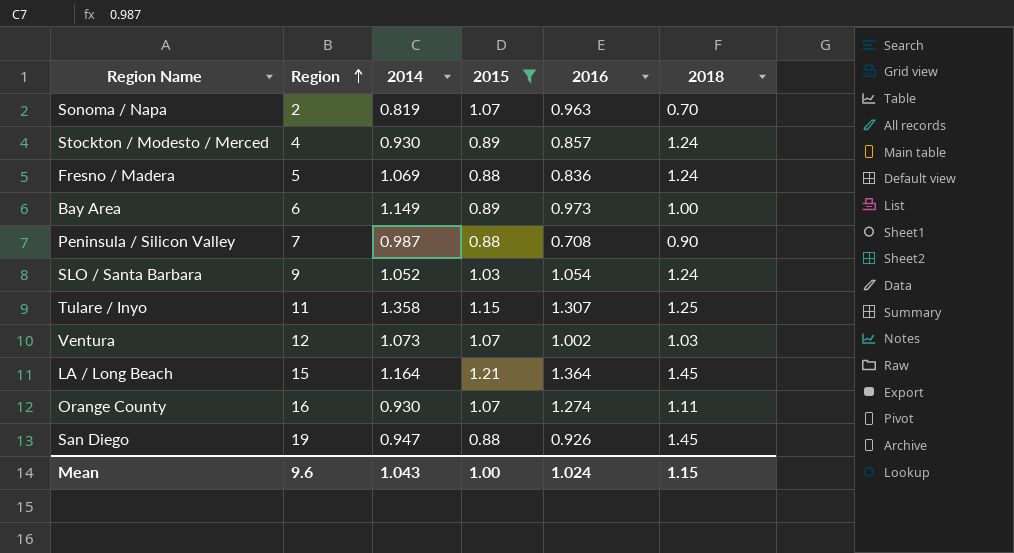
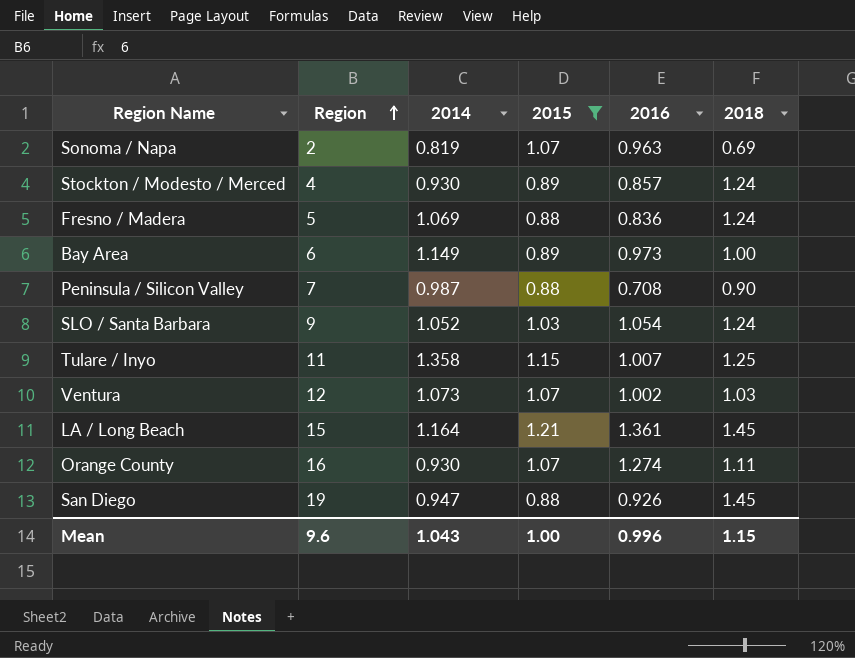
Sonoma / Napa | 2018: 0.70 -> 0.69
Tulare / Inyo | 2016: 1.307 -> 1.007
LA / Long Beach | 2016: 1.364 -> 1.361
Mean | 2016: 1.024 -> 0.996

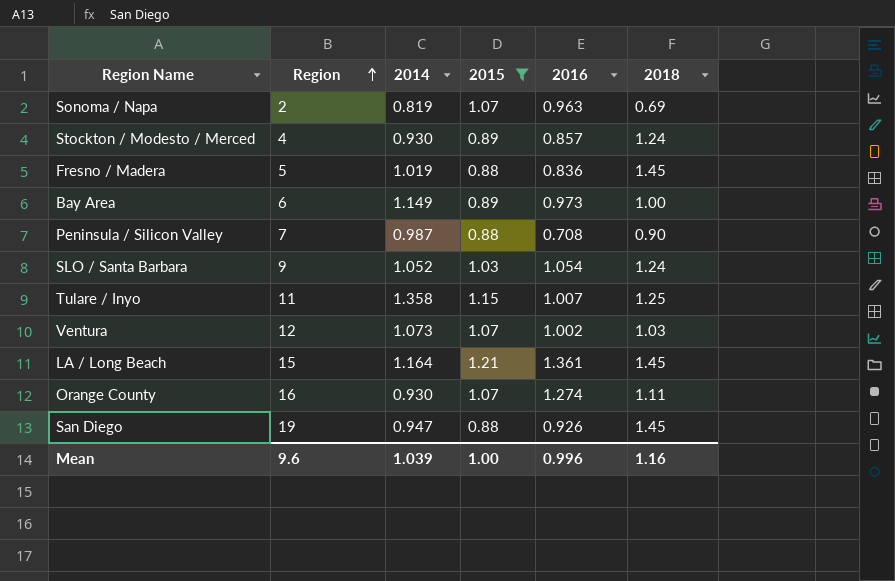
Fresno / Madera | 2014: 1.069 -> 1.019
Fresno / Madera | 2018: 1.24 -> 1.45
Mean | 2014: 1.043 -> 1.039
Mean | 2018: 1.15 -> 1.16

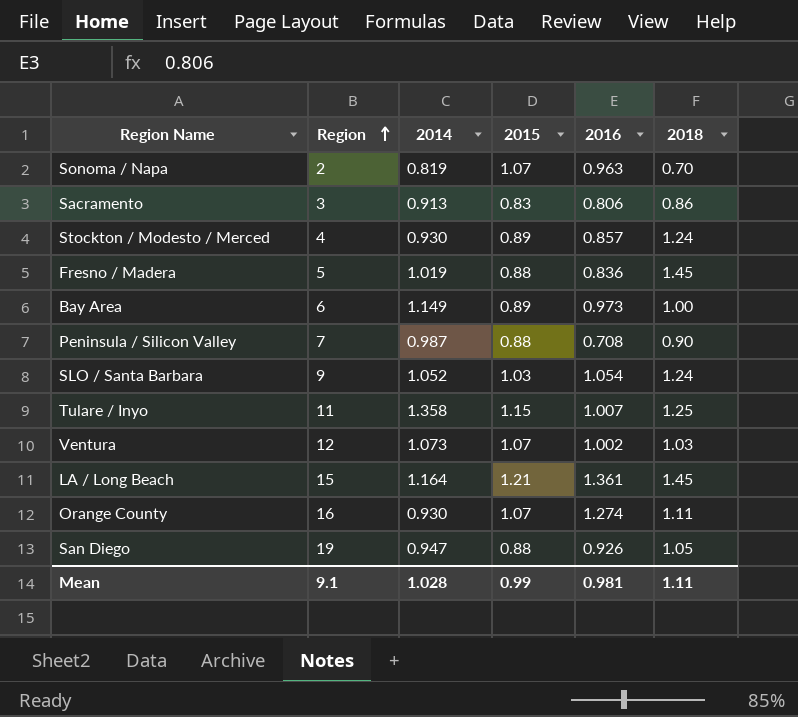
filter: 2015 != 0.83 -> none
Sonoma / Napa | 2018: 0.69 -> 0.70
San Diego | 2018: 1.45 -> 1.05
Mean | Region: 9.6 -> 9.1
Mean | 2014: 1.039 -> 1.028
Mean | 2015: 1.00 -> 0.99
Mean | 2016: 0.996 -> 0.981
Mean | 2018: 1.16 -> 1.11

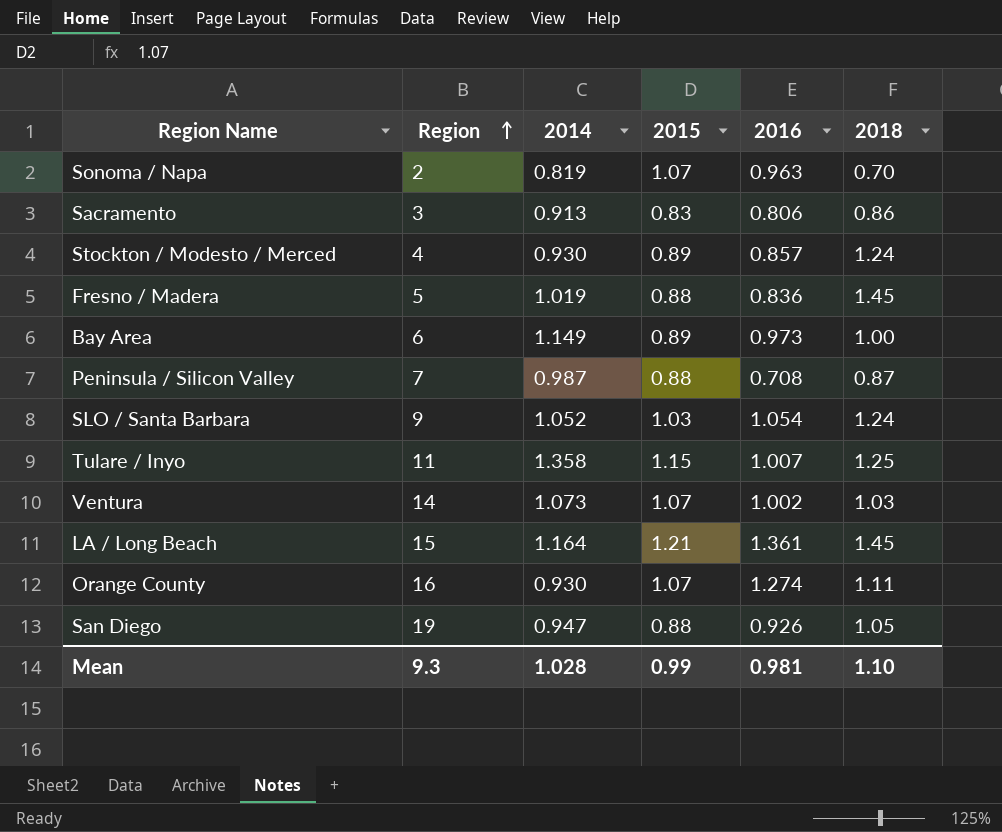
Peninsula / Silicon Valley | 2018: 0.90 -> 0.87
Ventura | Region: 12 -> 14
Mean | Region: 9.1 -> 9.3
Mean | 2018: 1.11 -> 1.10

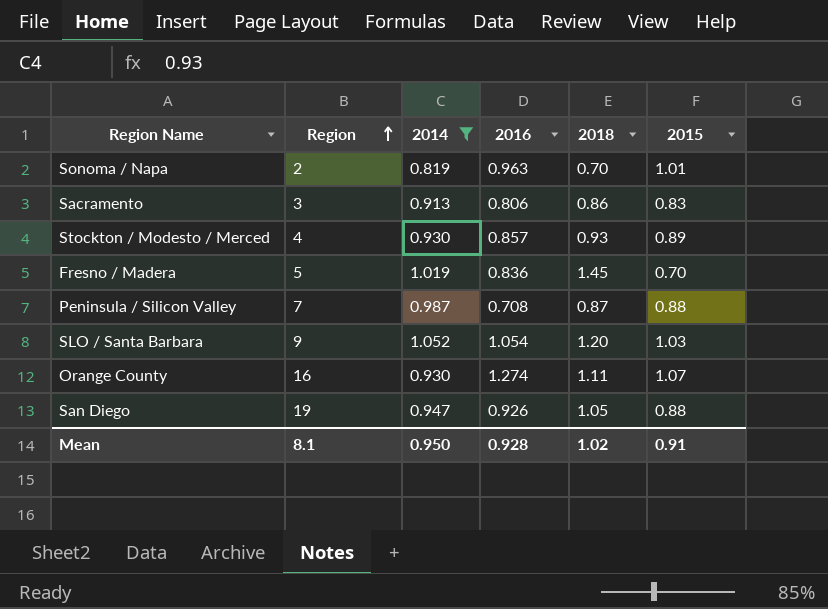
filter: none -> 2014 <= 1.052
column 2015 | position: 4 -> 6
Sonoma / Napa | 2015: 1.07 -> 1.01
Stockton / Modesto / Merced | 2018: 1.24 -> 0.93
Fresno / Madera | 2015: 0.88 -> 0.70
SLO / Santa Barbara | 2018: 1.24 -> 1.20
Mean | Region: 9.3 -> 8.1
Mean | 2014: 1.028 -> 0.950
Mean | 2016: 0.981 -> 0.928
Mean | 2018: 1.10 -> 1.02
Mean | 2015: 0.99 -> 0.91

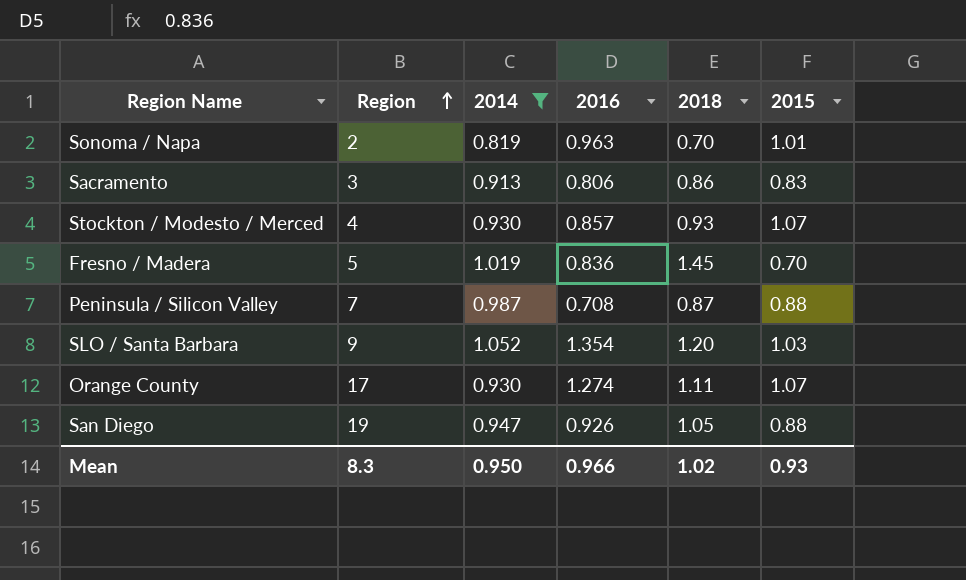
Stockton / Modesto / Merced | 2015: 0.89 -> 1.07
SLO / Santa Barbara | 2016: 1.054 -> 1.354
Orange County | Region: 16 -> 17
Mean | Region: 8.1 -> 8.3
Mean | 2016: 0.928 -> 0.966
Mean | 2015: 0.91 -> 0.93

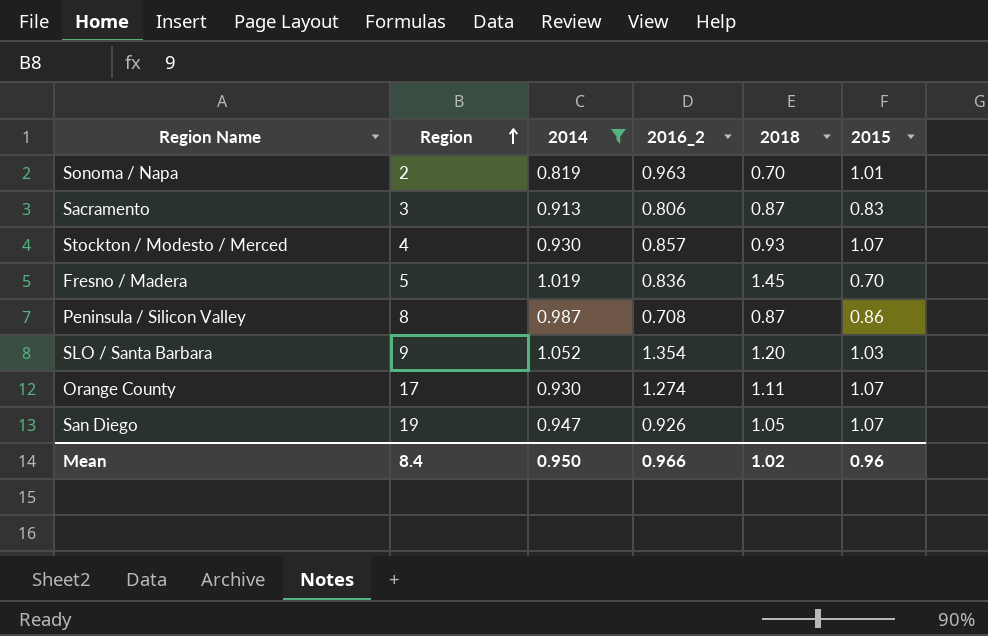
column name: 2016 -> 2016_2
Sacramento | 2018: 0.86 -> 0.87
Peninsula / Silicon Valley | Region: 7 -> 8
Peninsula / Silicon Valley | 2015: 0.88 -> 0.86
San Diego | 2015: 0.88 -> 1.07
Mean | Region: 8.3 -> 8.4
Mean | 2015: 0.93 -> 0.96

